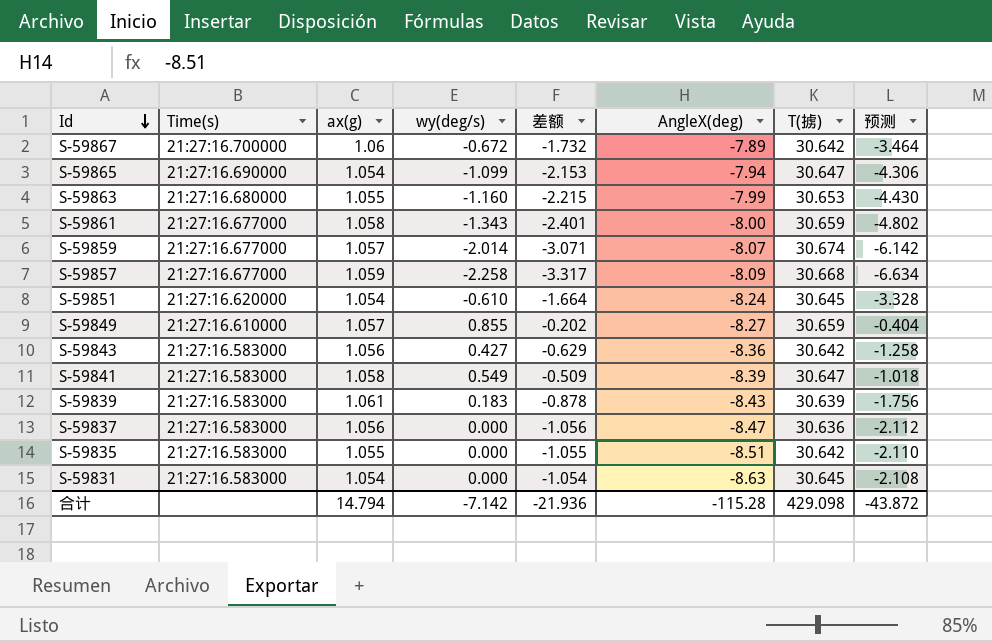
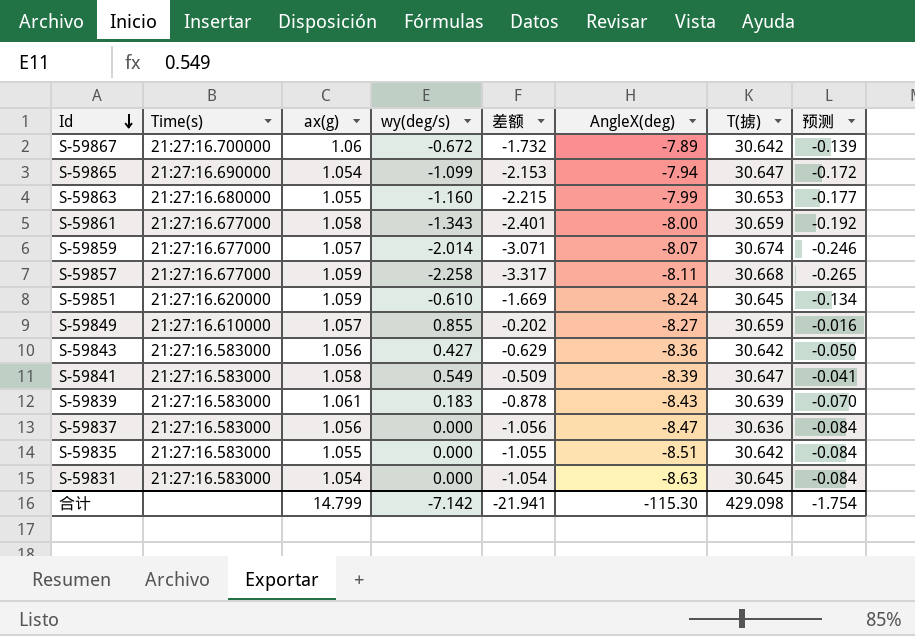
column 预测 | formula: [差额] * 2 -> [差额] * 0.08
S-59857 | AngleX(deg): -8.09 -> -8.11
S-59851 | ax(g): 1.054 -> 1.059
S-59851 | 差额: -1.664 -> -1.669
合计 | ax(g): 14.794 -> 14.799
合计 | 差额: -21.936 -> -21.941
合计 | AngleX(deg): -115.28 -> -115.30
合计 | 预测: -43.872 -> -1.754

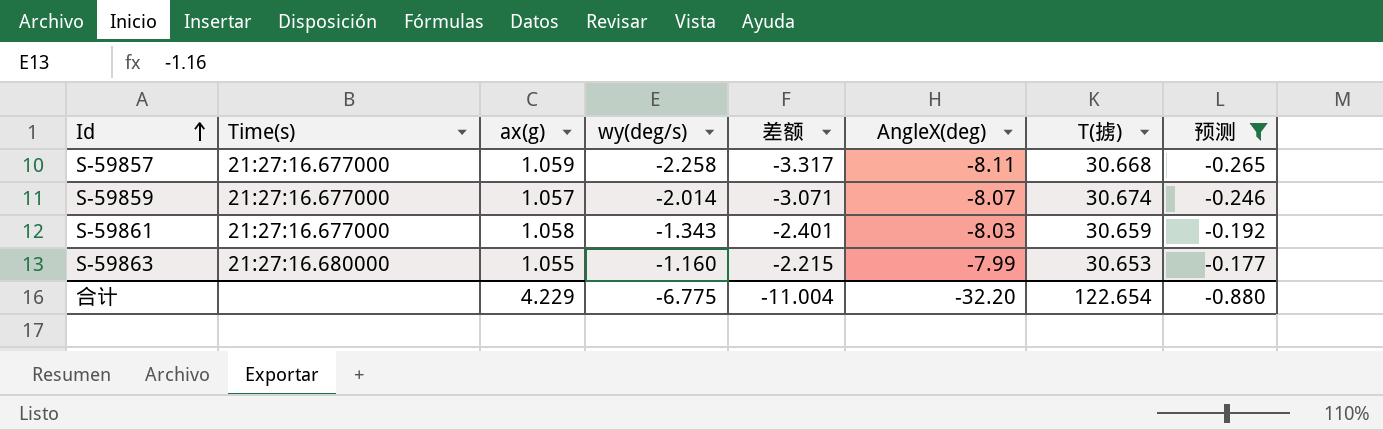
filter: none -> 预测 <= -0.177
row order: Id descending -> Id ascending
S-59861 | AngleX(deg): -8.00 -> -8.03
合计 | ax(g): 14.799 -> 4.229
合计 | wy(deg/s): -7.142 -> -6.775
合计 | 差额: -21.941 -> -11.004
合计 | AngleX(deg): -115.30 -> -32.20
合计 | T(掳): 429.098 -> 122.654
合计 | 预测: -1.754 -> -0.880

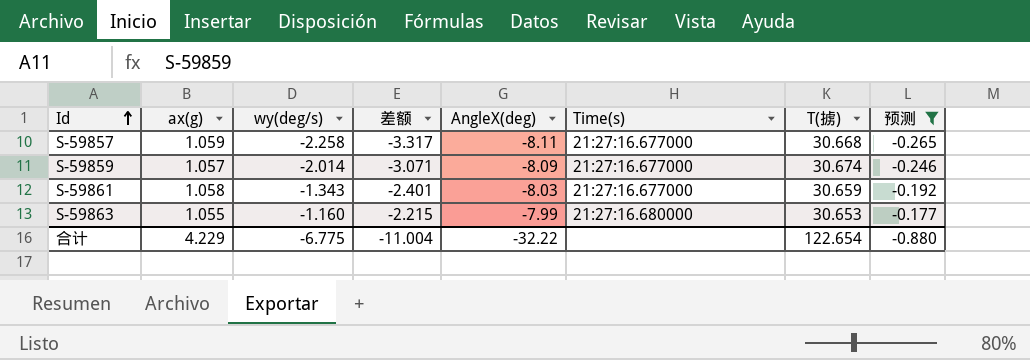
column Time(s) | position: 2 -> 6
S-59859 | AngleX(deg): -8.07 -> -8.09
合计 | AngleX(deg): -32.20 -> -32.22

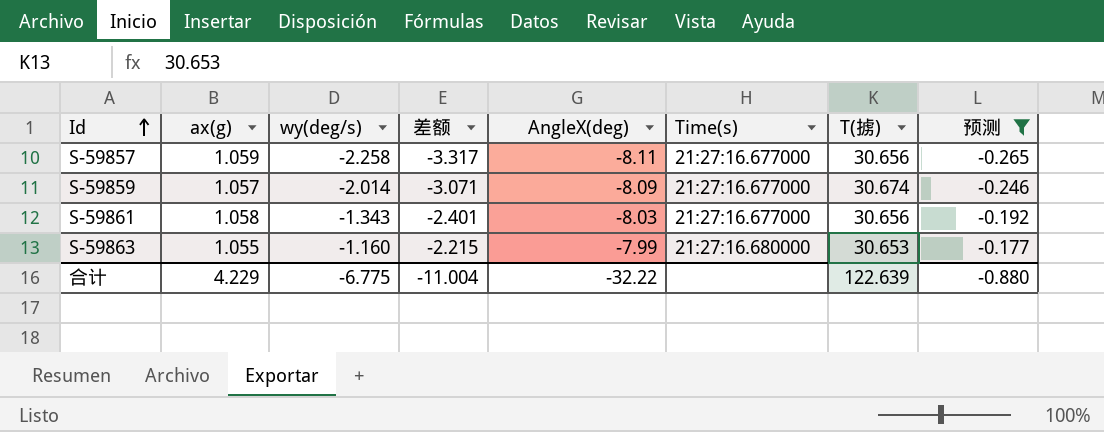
S-59857 | T(掳): 30.668 -> 30.656
S-59861 | T(掳): 30.659 -> 30.656
合计 | T(掳): 122.654 -> 122.639

